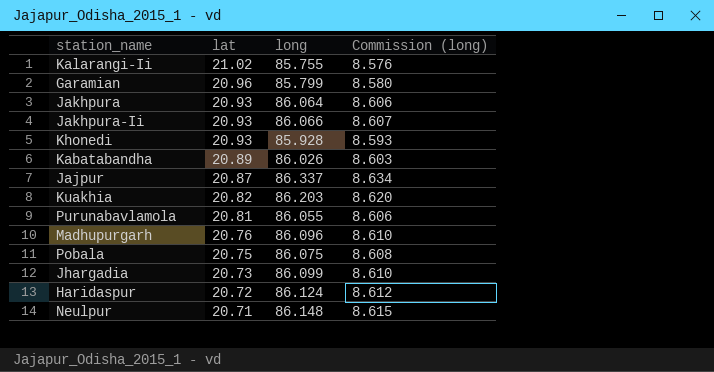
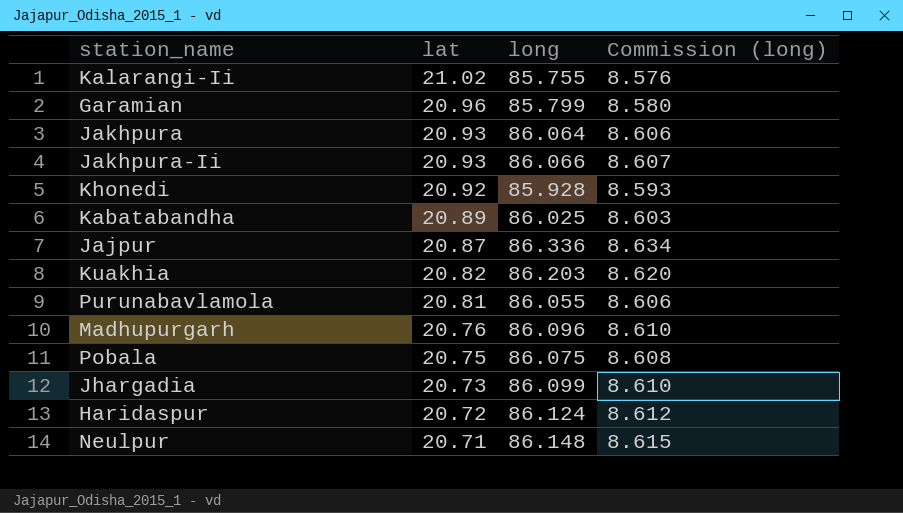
Khonedi | lat: 20.93 -> 20.92
Kabatabandha | long: 86.026 -> 86.025
Jajpur | long: 86.337 -> 86.336

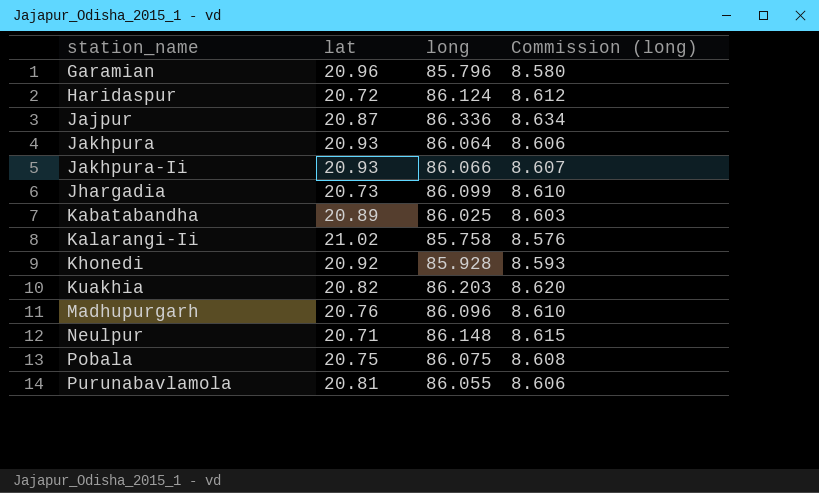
row order: lat descending -> station_name ascending
Garamian | long: 85.799 -> 85.796
Kalarangi-Ii | long: 85.755 -> 85.758

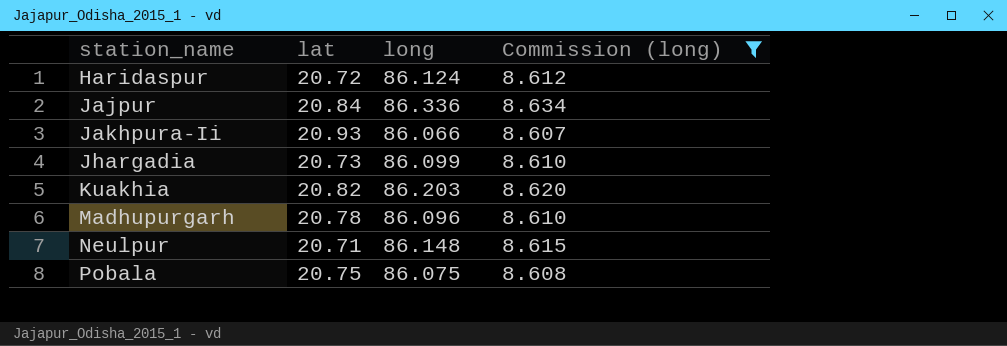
filter: none -> Commission (long) >= 8.607
Jajpur | lat: 20.87 -> 20.84
Madhupurgarh | lat: 20.76 -> 20.78

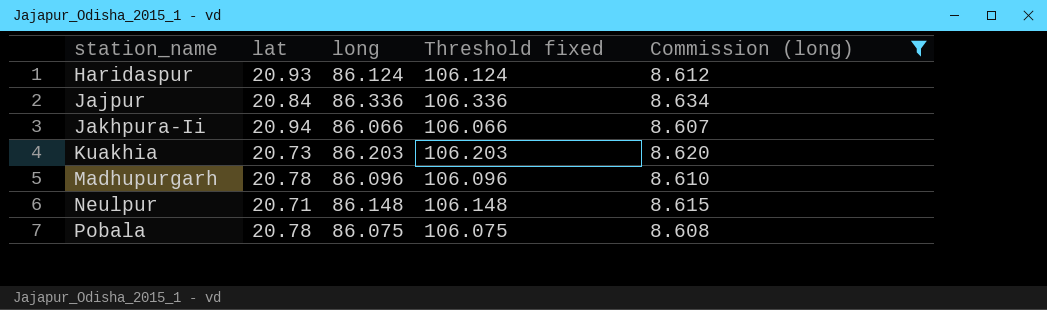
column Threshold fixed | formula: none -> [long] + 20
row Jhargadia: 20.73 | 86.099 | 8.610 -> none
Haridaspur | lat: 20.72 -> 20.93
Jakhpura-Ii | lat: 20.93 -> 20.94
Kuakhia | lat: 20.82 -> 20.73
Pobala | lat: 20.75 -> 20.78

